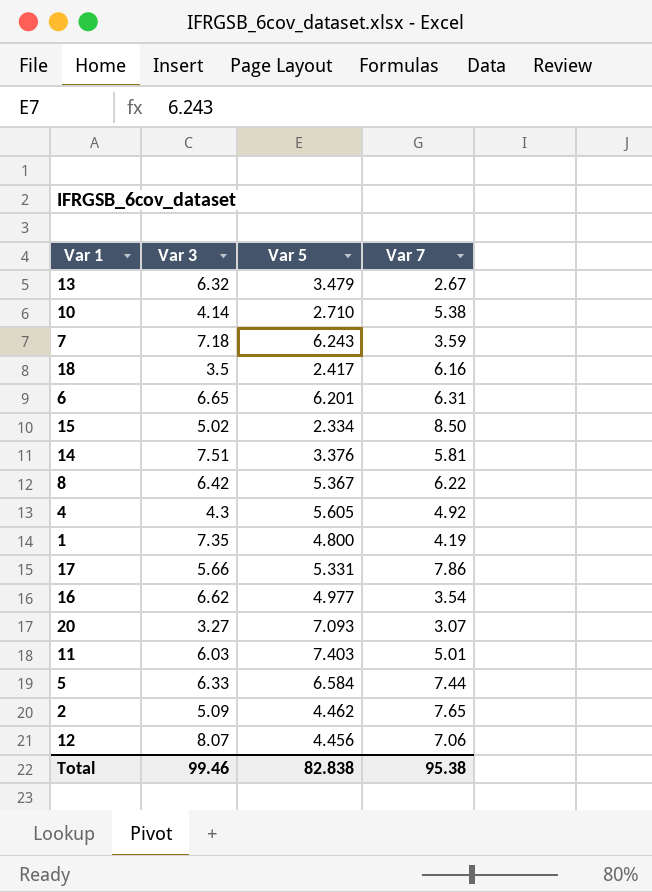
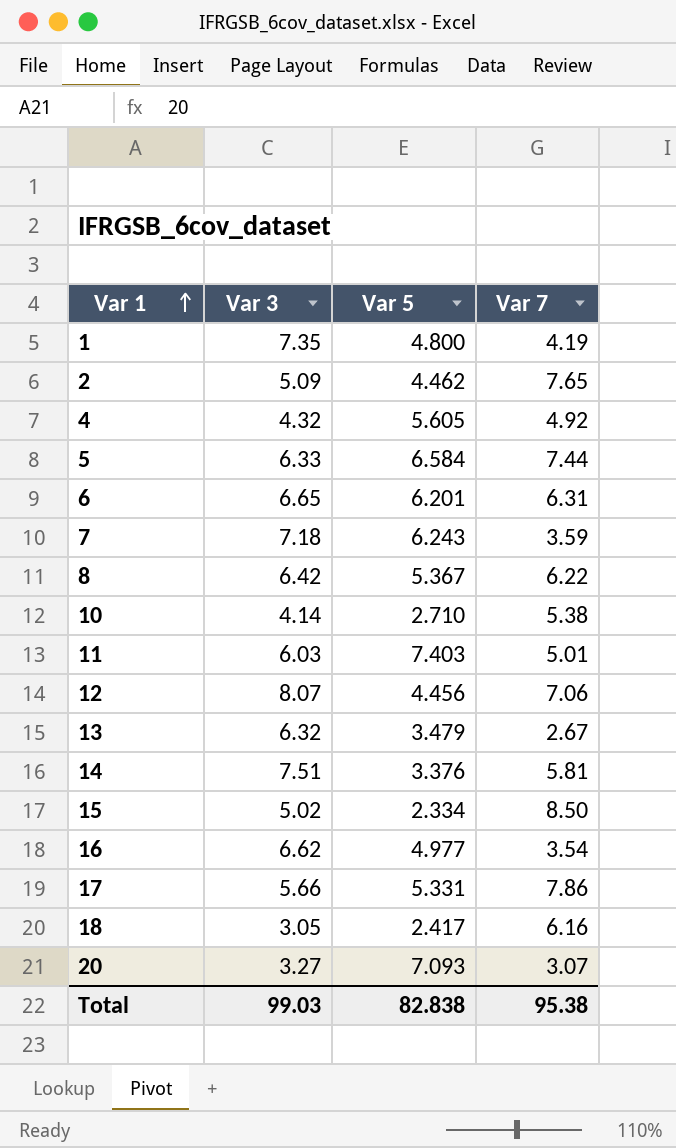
row order: none -> Var 1 ascending
4 | Var 3: 4.3 -> 4.32
18 | Var 3: 3.5 -> 3.05
Total | Var 3: 99.46 -> 99.03

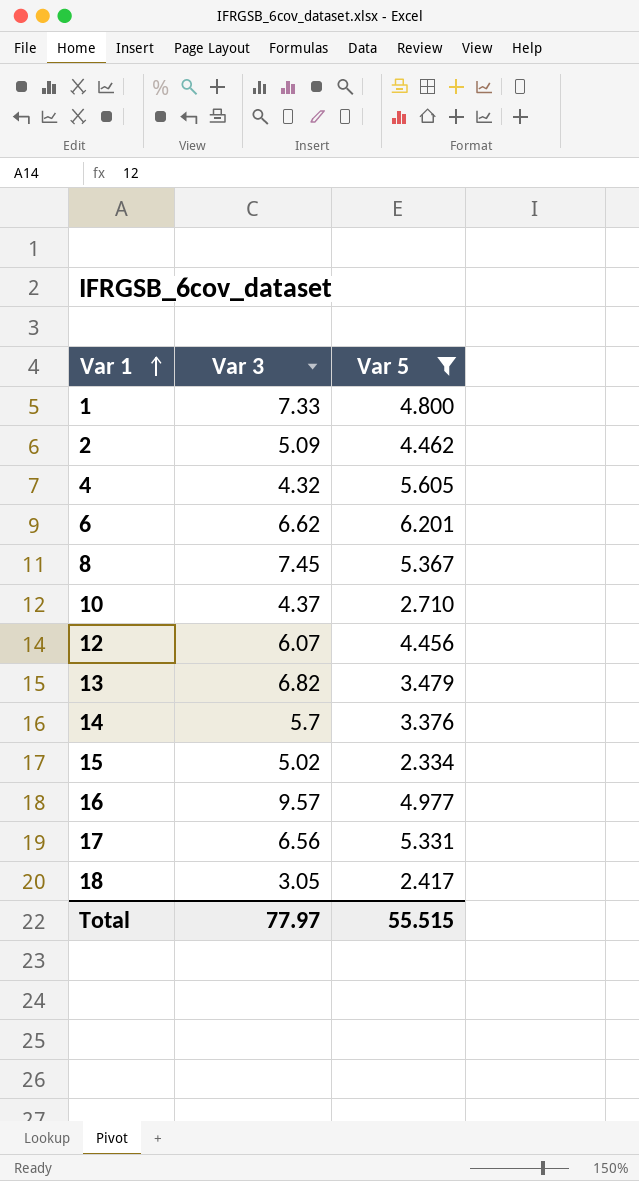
filter: none -> Var 5 <= 6.201
column Var 7 | position: 4 -> none
1 | Var 3: 7.35 -> 7.33
6 | Var 3: 6.65 -> 6.62
8 | Var 3: 6.42 -> 7.45
10 | Var 3: 4.14 -> 4.37
12 | Var 3: 8.07 -> 6.07
13 | Var 3: 6.32 -> 6.82
14 | Var 3: 7.51 -> 5.7
16 | Var 3: 6.62 -> 9.57
17 | Var 3: 5.66 -> 6.56
Total | Var 3: 99.03 -> 77.97
Total | Var 5: 82.838 -> 55.515

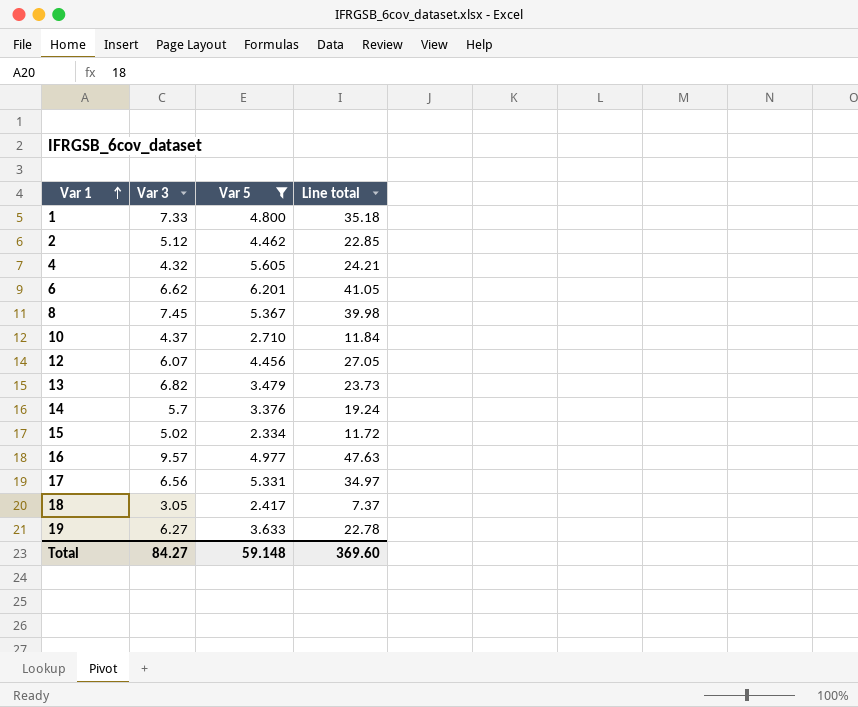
column Line total | formula: none -> [Var 3] * [Var 5]
2 | Var 3: 5.09 -> 5.12
row 19: none -> 6.27 | 3.633 | 22.78
Total | Var 3: 77.97 -> 84.27
Total | Var 5: 55.515 -> 59.148

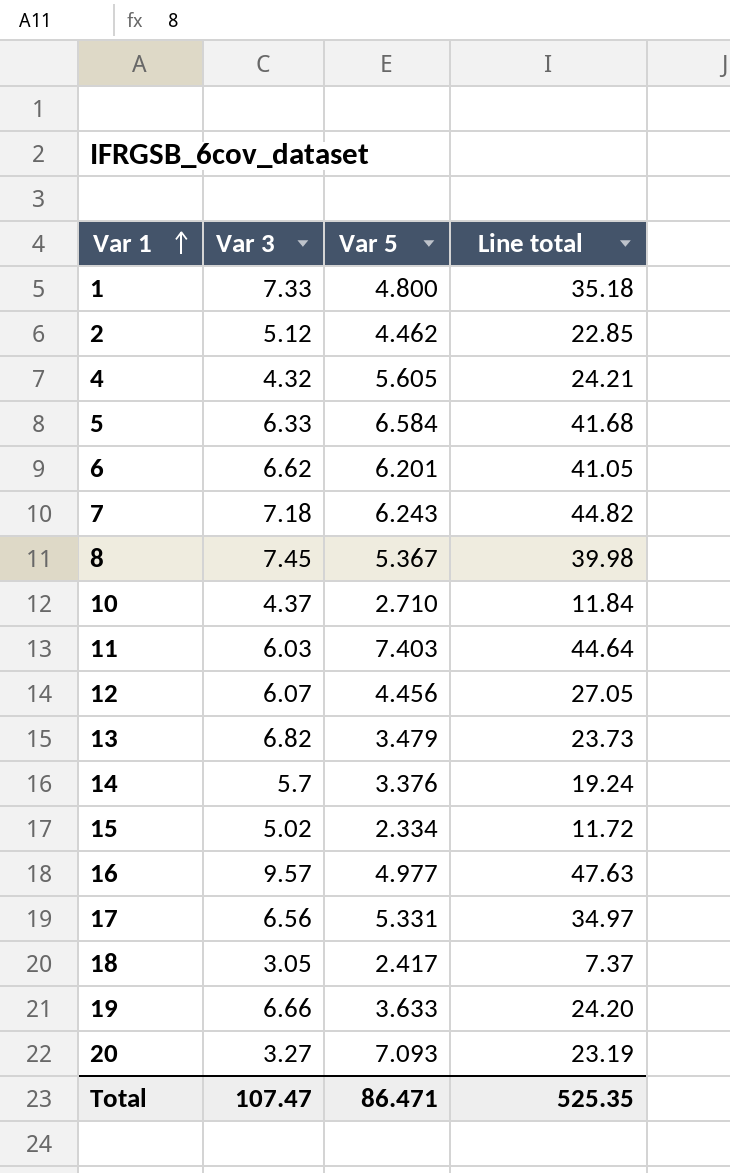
filter: Var 5 <= 6.201 -> none
19 | Var 3: 6.27 -> 6.66
19 | Line total: 22.78 -> 24.20
Total | Var 3: 84.27 -> 107.47
Total | Var 5: 59.148 -> 86.471
Total | Line total: 369.60 -> 525.35

